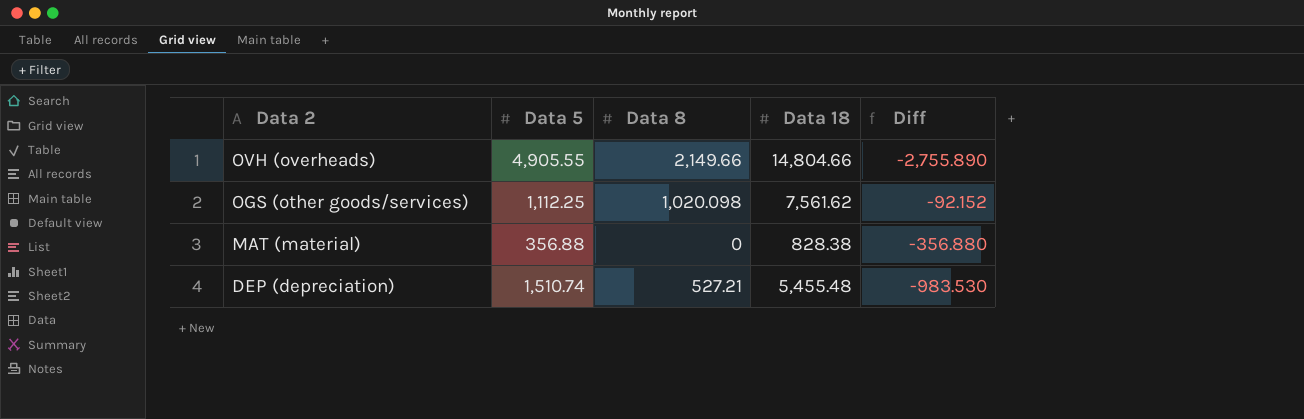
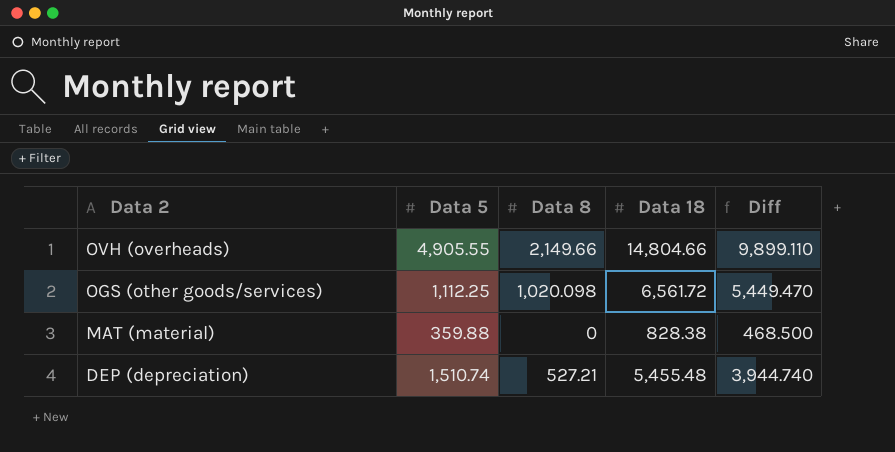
column Diff | formula: [Data 8] - [Data 5] -> [Data 18] - [Data 5]
OGS (other goods/services) | Data 18: 7,561.62 -> 6,561.72
MAT (material) | Data 5: 356.88 -> 359.88

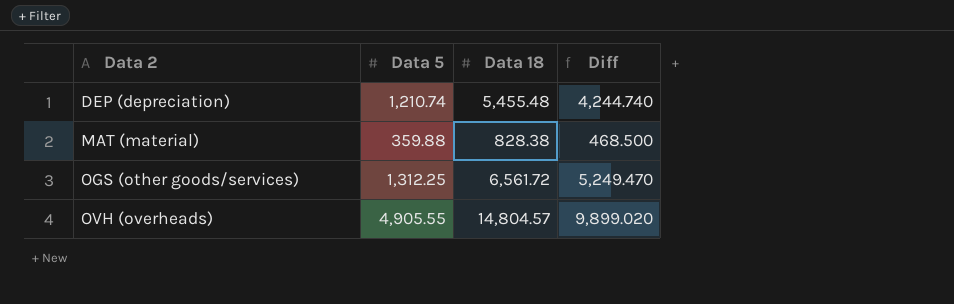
row order: Data 2 descending -> Data 2 ascending
column Data 8 | position: 3 -> none
DEP (depreciation) | Data 5: 1,510.74 -> 1,210.74
DEP (depreciation) | Diff: 3,944.740 -> 4,244.740
OGS (other goods/services) | Data 5: 1,112.25 -> 1,312.25
OGS (other goods/services) | Diff: 5,449.470 -> 5,249.470
OVH (overheads) | Data 18: 14,804.66 -> 14,804.57
OVH (overheads) | Diff: 9,899.110 -> 9,899.020

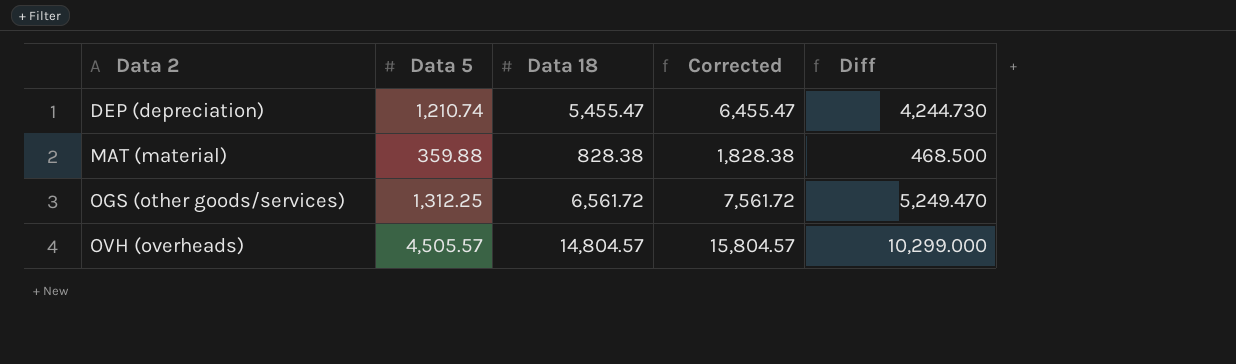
column Corrected | formula: none -> [Data 18] + 1000
DEP (depreciation) | Data 18: 5,455.48 -> 5,455.47
DEP (depreciation) | Diff: 4,244.740 -> 4,244.730
OVH (overheads) | Data 5: 4,905.55 -> 4,505.57
OVH (overheads) | Diff: 9,899.020 -> 10,299.000

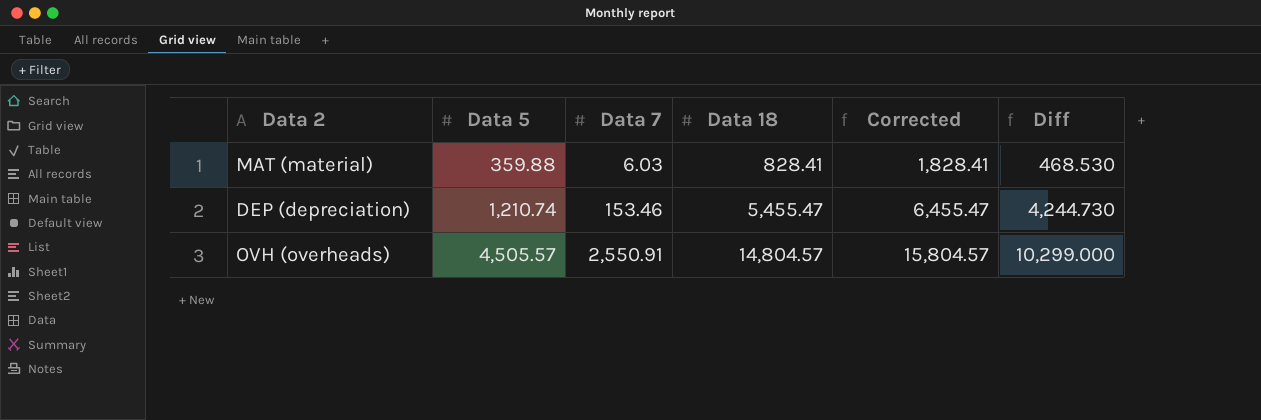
row order: Data 2 ascending -> Data 5 ascending
column Data 7 | position: none -> 3
row OGS (other goods/services): 1,312.25 | 6,561.72 | 7,561.72 | 5,249.470 -> none
MAT (material) | Data 18: 828.38 -> 828.41
MAT (material) | Corrected: 1,828.38 -> 1,828.41
MAT (material) | Diff: 468.500 -> 468.530

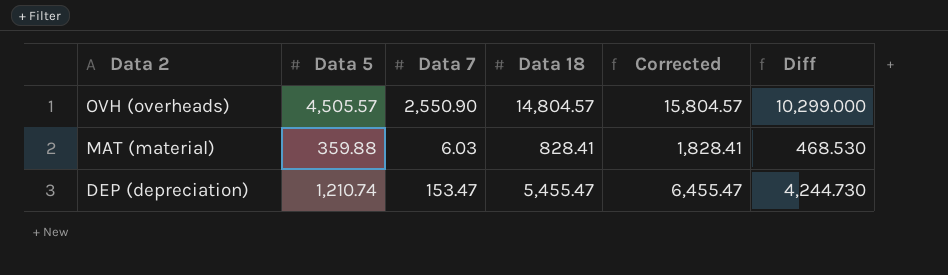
row order: Data 5 ascending -> Data 2 descending
OVH (overheads) | Data 7: 2,550.91 -> 2,550.90
DEP (depreciation) | Data 7: 153.46 -> 153.47

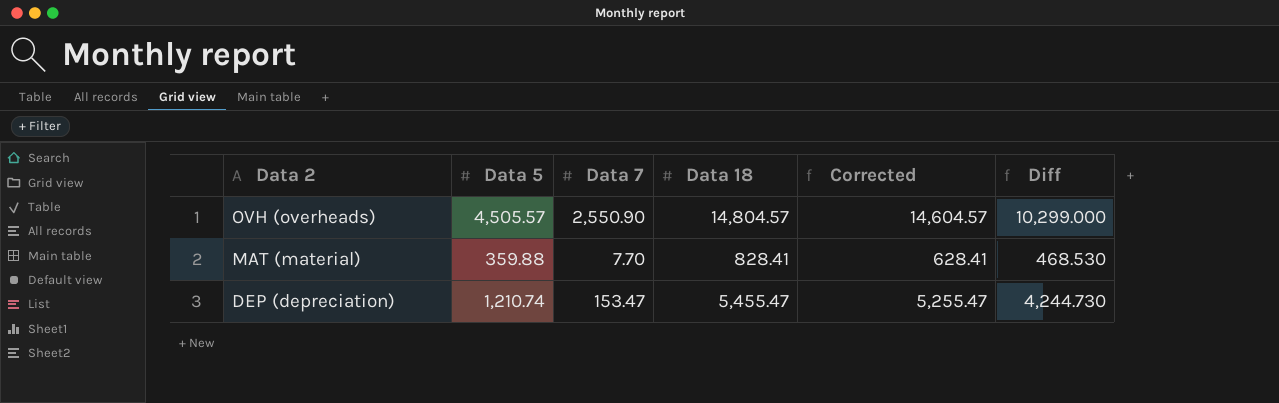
column Corrected | formula: [Data 18] + 1000 -> [Data 18] - 200
MAT (material) | Data 7: 6.03 -> 7.70

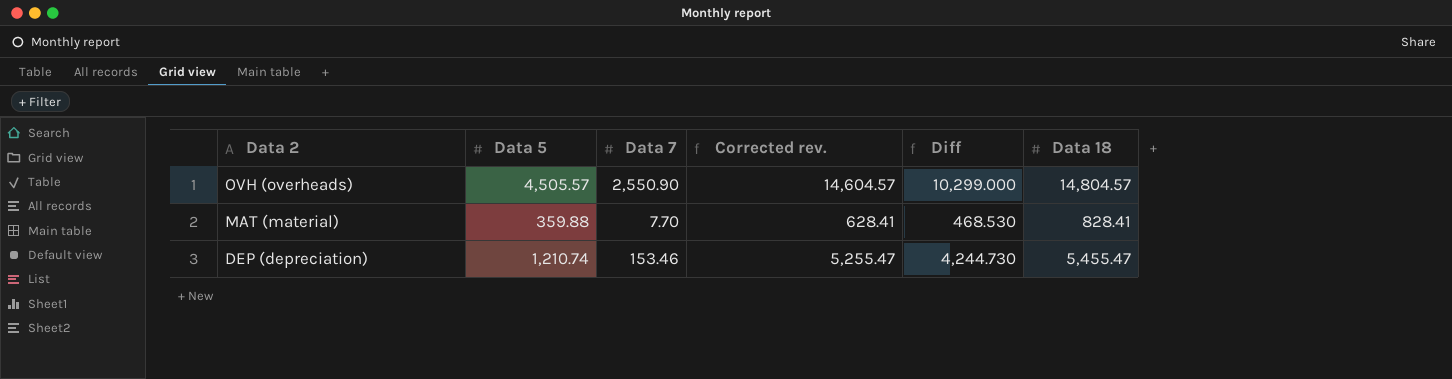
column name: Corrected -> Corrected rev.
column Data 18 | position: 4 -> 6
DEP (depreciation) | Data 7: 153.47 -> 153.46

